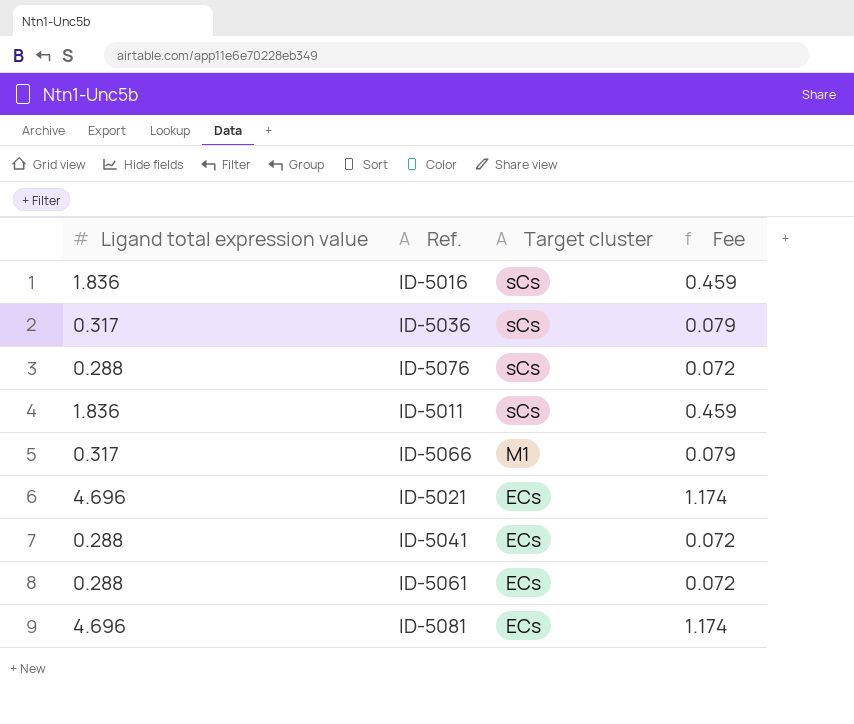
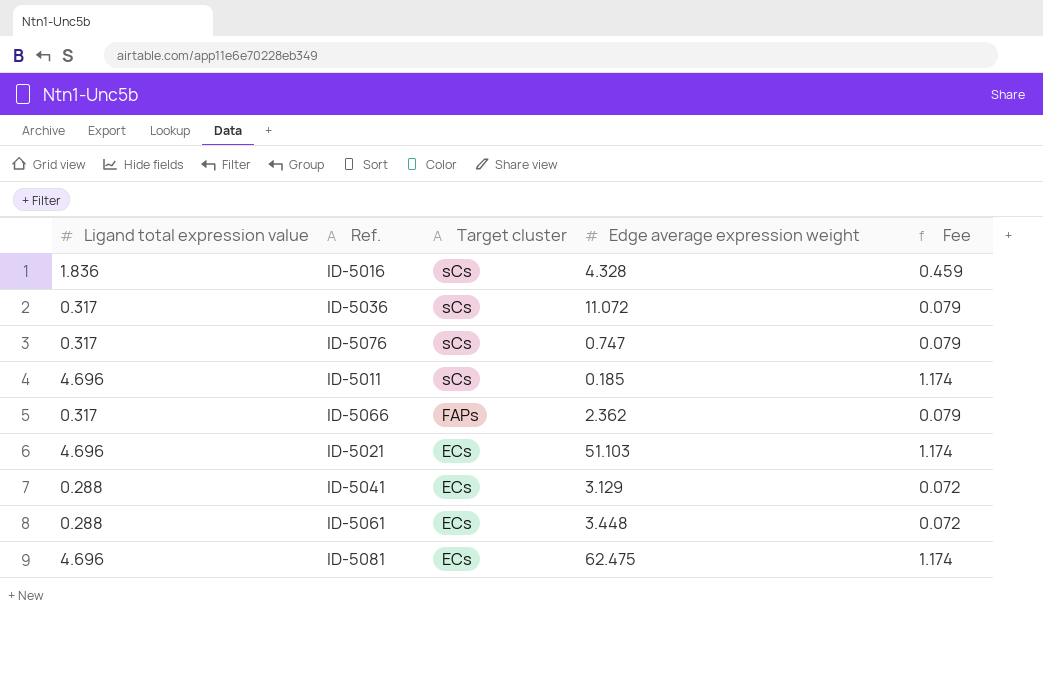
column Edge average expression weight | position: none -> 4
ID-5076 | Ligand total expression value: 0.288 -> 0.317
ID-5076 | Fee: 0.072 -> 0.079
ID-5011 | Ligand total expression value: 1.836 -> 4.696
ID-5011 | Fee: 0.459 -> 1.174
ID-5066 | Target cluster: M1 -> FAPs

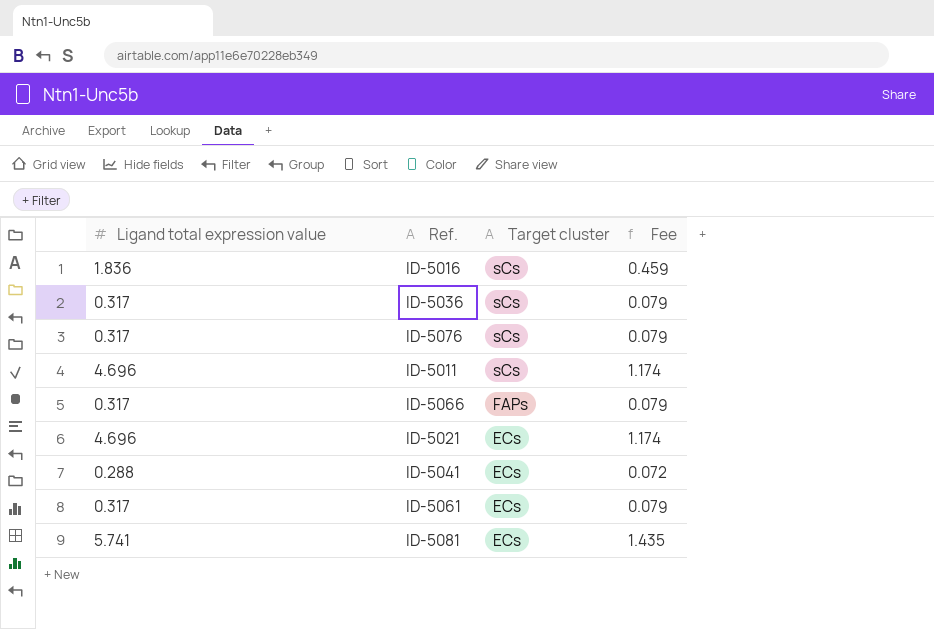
column Edge average expression weight | position: 4 -> none
ID-5061 | Ligand total expression value: 0.288 -> 0.317
ID-5061 | Fee: 0.072 -> 0.079
ID-5081 | Ligand total expression value: 4.696 -> 5.741
ID-5081 | Fee: 1.174 -> 1.435

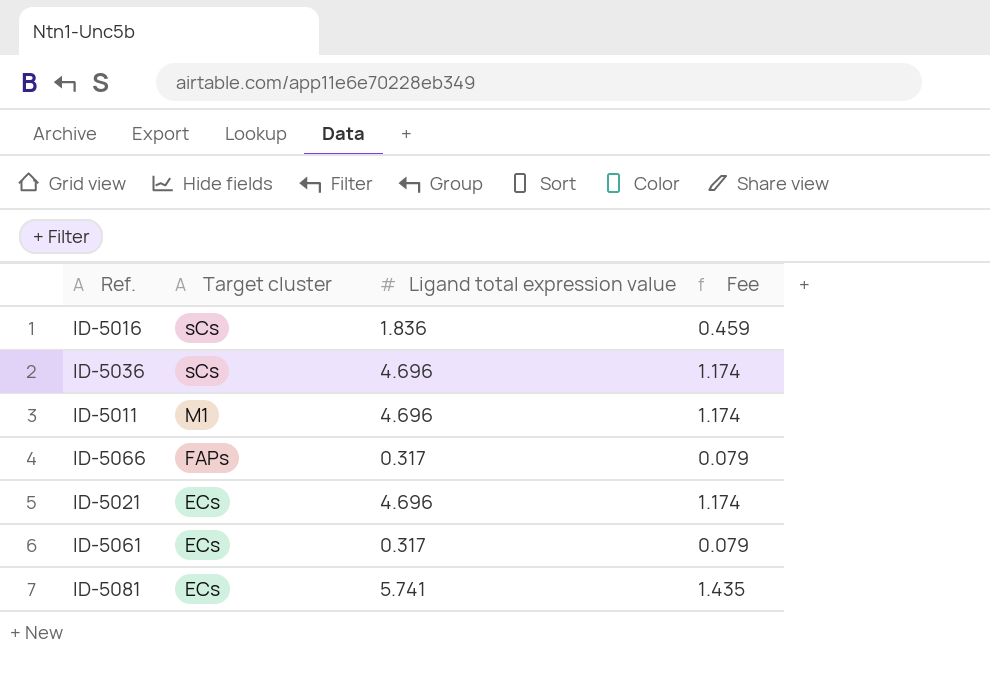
column Ligand total expression value | position: 1 -> 3
row ID-5076: 0.317 | sCs | 0.079 -> none
row ID-5041: 0.288 | ECs | 0.072 -> none
ID-5036 | Ligand total expression value: 0.317 -> 4.696
ID-5036 | Fee: 0.079 -> 1.174
ID-5011 | Target cluster: sCs -> M1

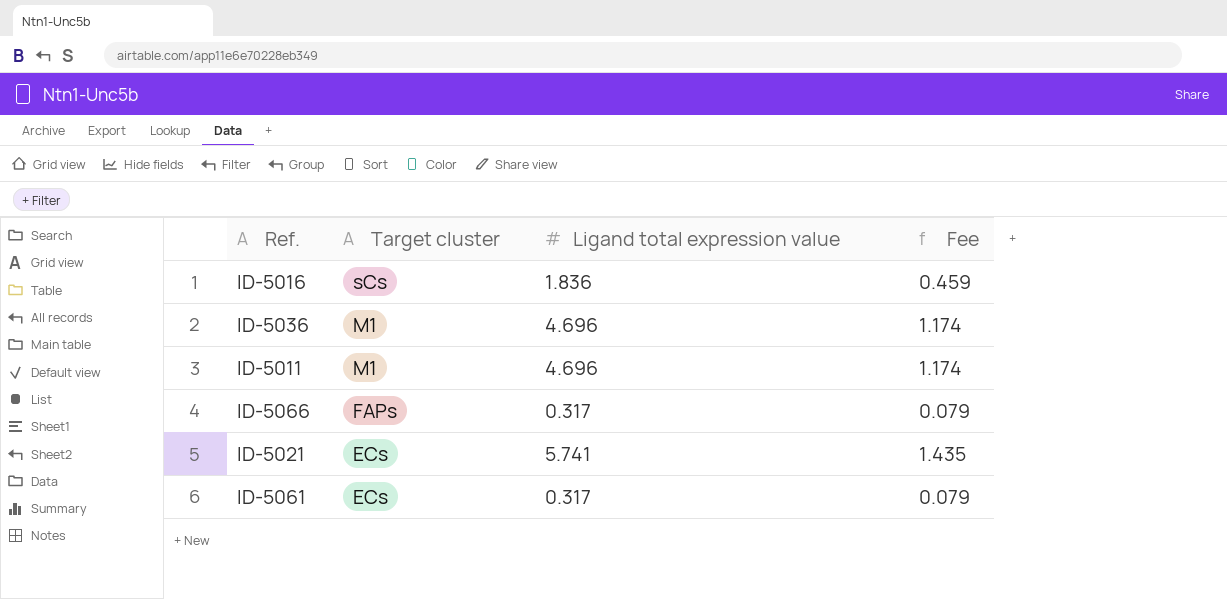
row ID-5081: ECs | 5.741 | 1.435 -> none
ID-5036 | Target cluster: sCs -> M1
ID-5021 | Ligand total expression value: 4.696 -> 5.741
ID-5021 | Fee: 1.174 -> 1.435

